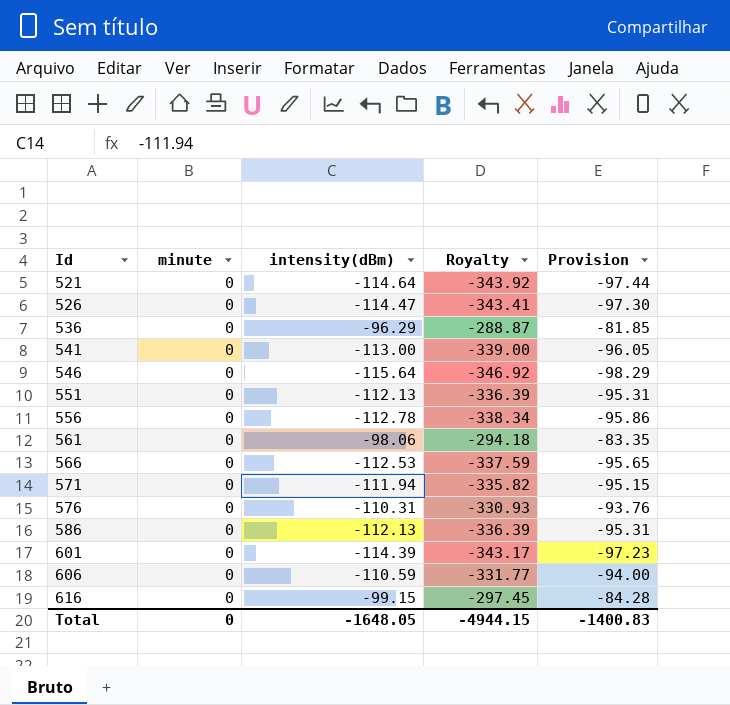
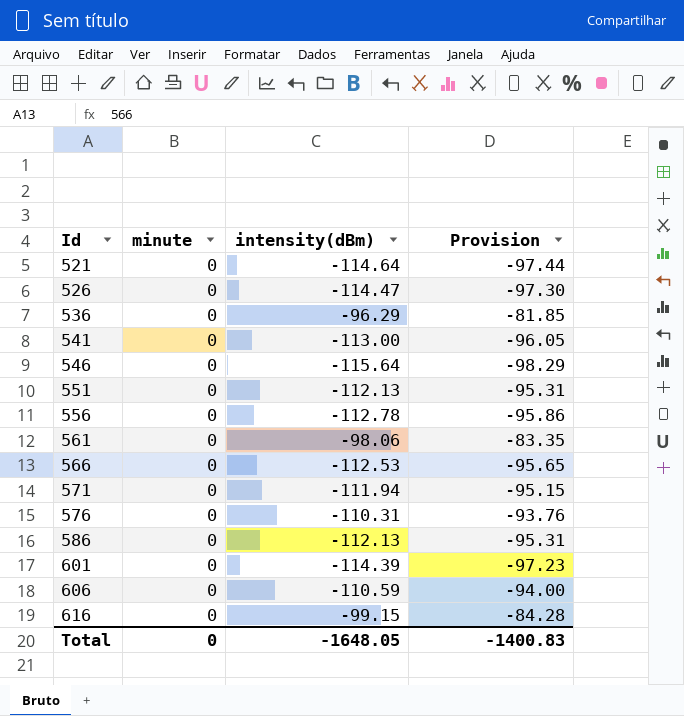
column Royalty | formula: [intensity(dBm)] * 3 -> none

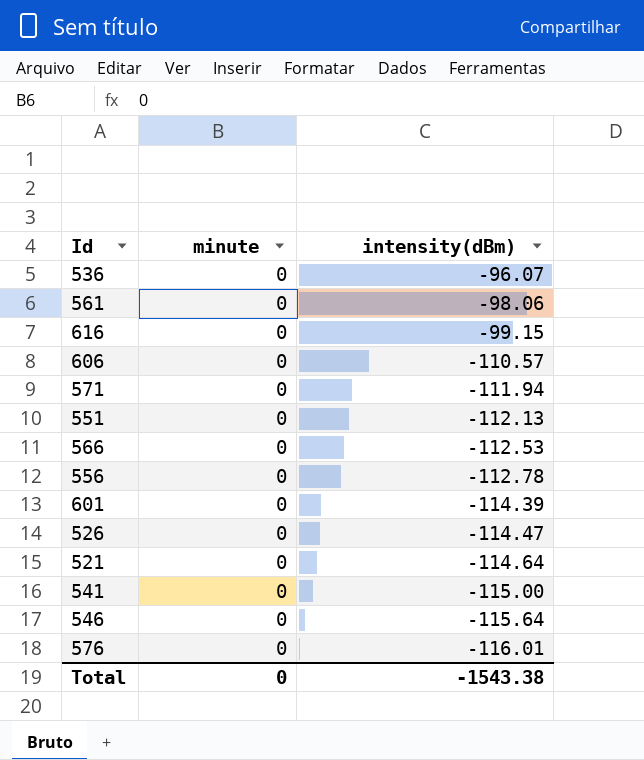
row order: Id ascending -> intensity(dBm) descending
column Provision | formula: [intensity(dBm)] * 0.85 -> none
row 586: 0 | -112.13 | -95.31 -> none
536 | intensity(dBm): -96.29 -> -96.07
606 | intensity(dBm): -110.59 -> -110.57
541 | intensity(dBm): -113.00 -> -115.00
576 | intensity(dBm): -110.31 -> -116.01
Total | intensity(dBm): -1648.05 -> -1543.38

